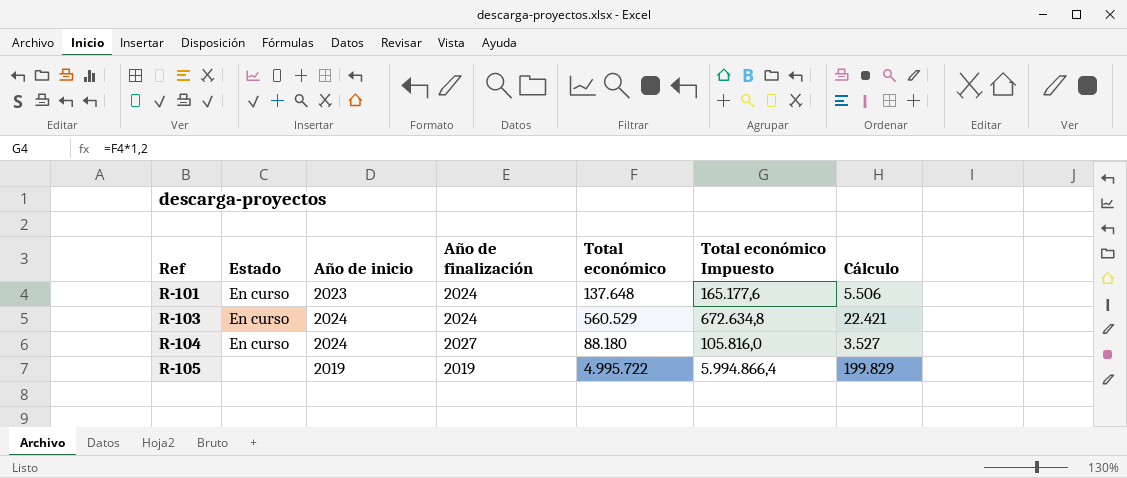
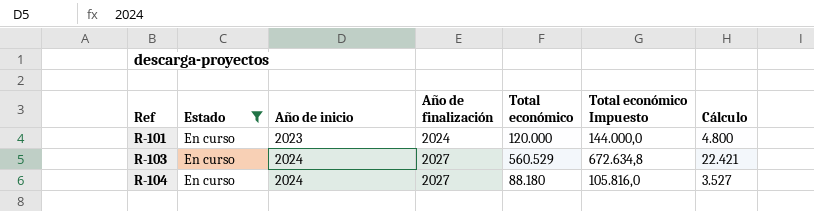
filter: none -> Estado = En curso
R-101 | Total económico: 137.648 -> 120.000
R-101 | Total económico Impuesto: 165.177,6 -> 144.000,0
R-101 | Cálculo: 5.506 -> 4.800
R-103 | Año de finalización: 2024 -> 2027

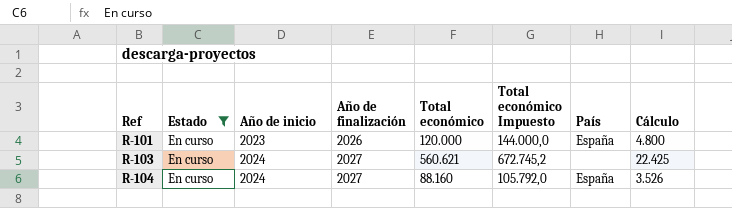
column País | position: none -> 7
R-101 | Año de finalización: 2024 -> 2026
R-103 | Total económico: 560.529 -> 560.621
R-103 | Total económico Impuesto: 672.634,8 -> 672.745,2
R-103 | Cálculo: 22.421 -> 22.425
R-104 | Total económico: 88.180 -> 88.160
R-104 | Total económico Impuesto: 105.816,0 -> 105.792,0
R-104 | Cálculo: 3.527 -> 3.526

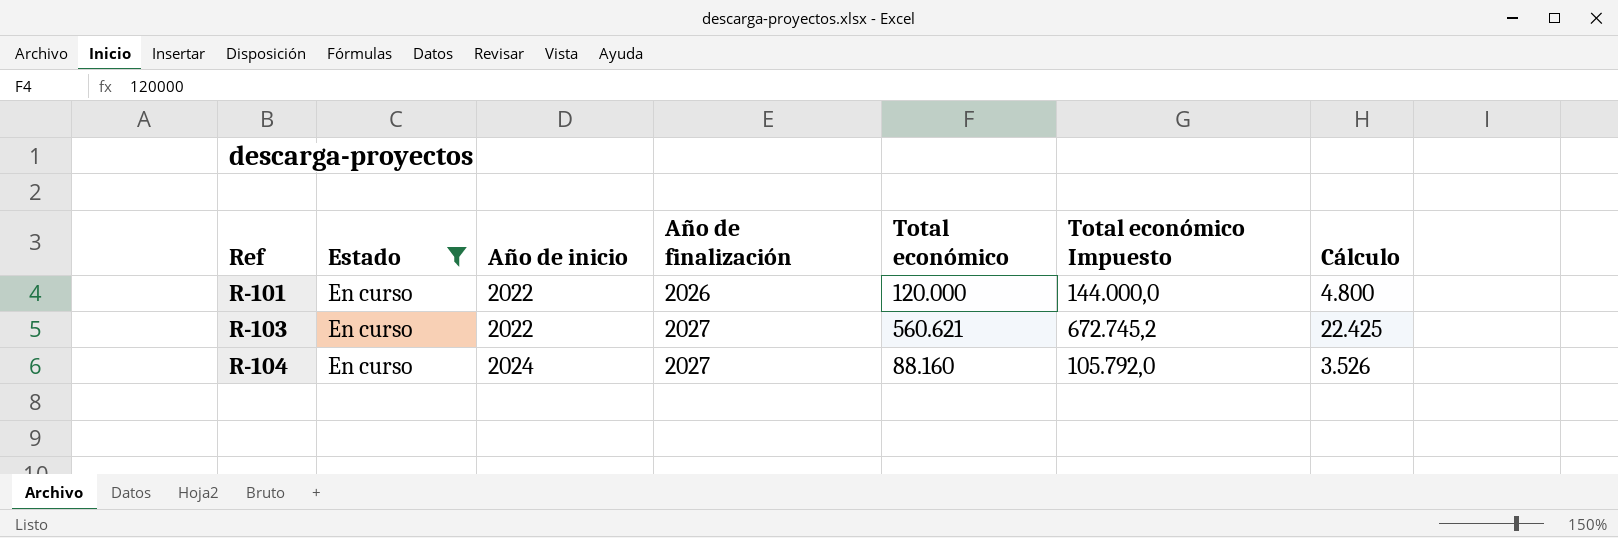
column País | position: 7 -> none
R-101 | Año de inicio: 2023 -> 2022
R-103 | Año de inicio: 2024 -> 2022

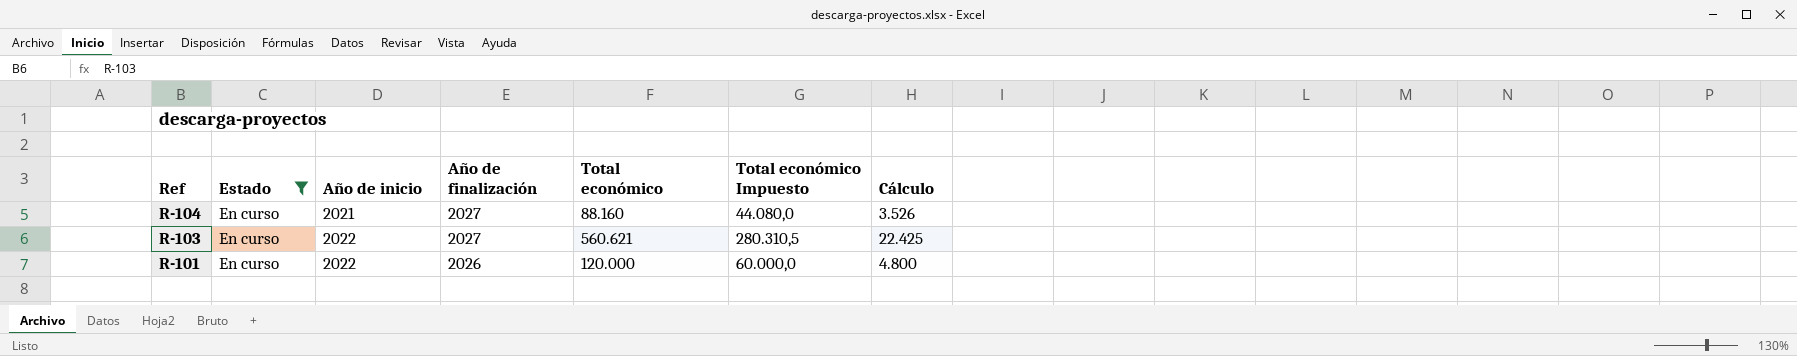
row order: Ref ascending -> Ref descending
column Total económico Impuesto | formula: [Total económico] * 1,2 -> [Total económico] * 0,5
R-104 | Año de inicio: 2024 -> 2021

